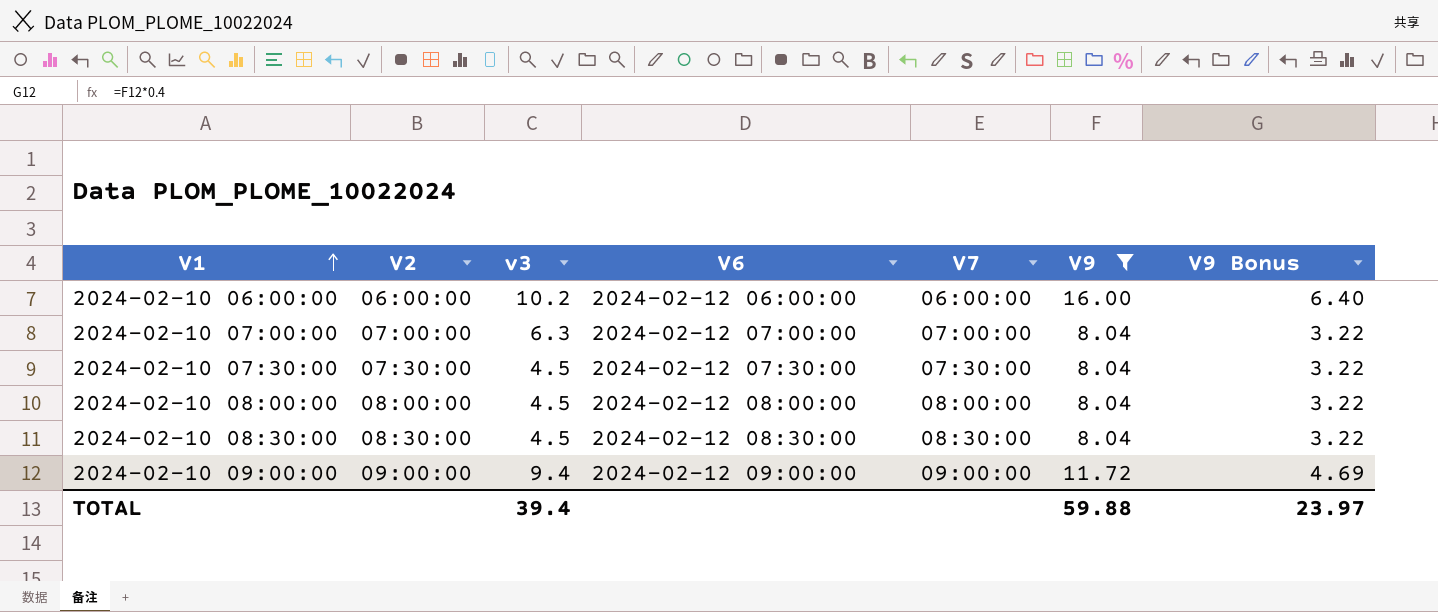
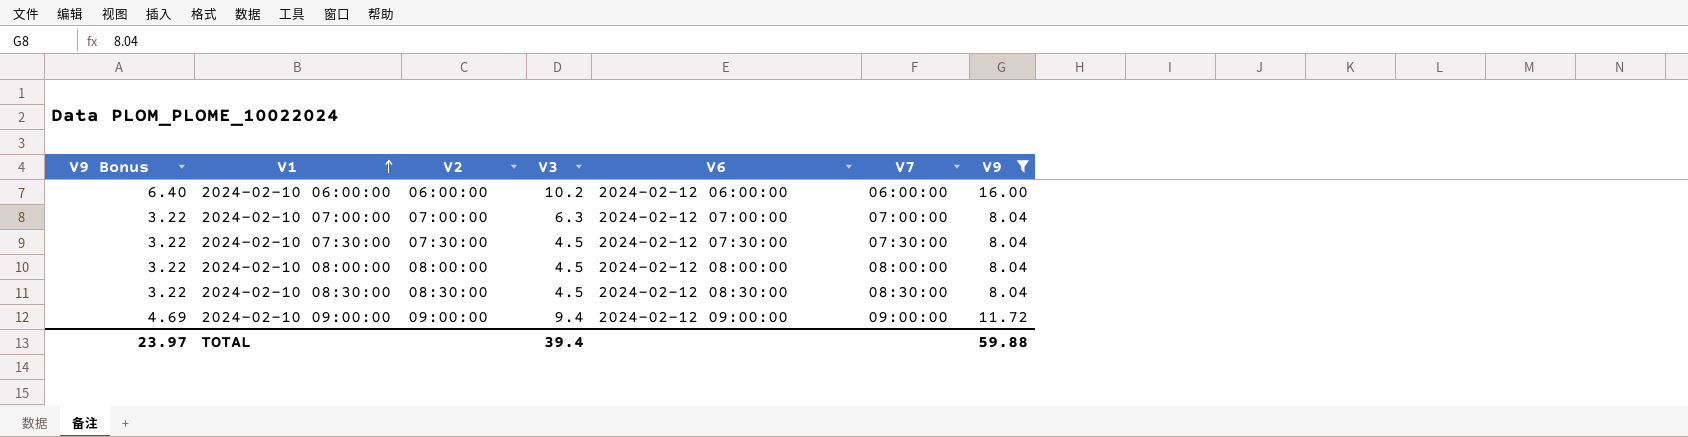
column V9 Bonus | position: 7 -> 1
column name: v3 -> V3

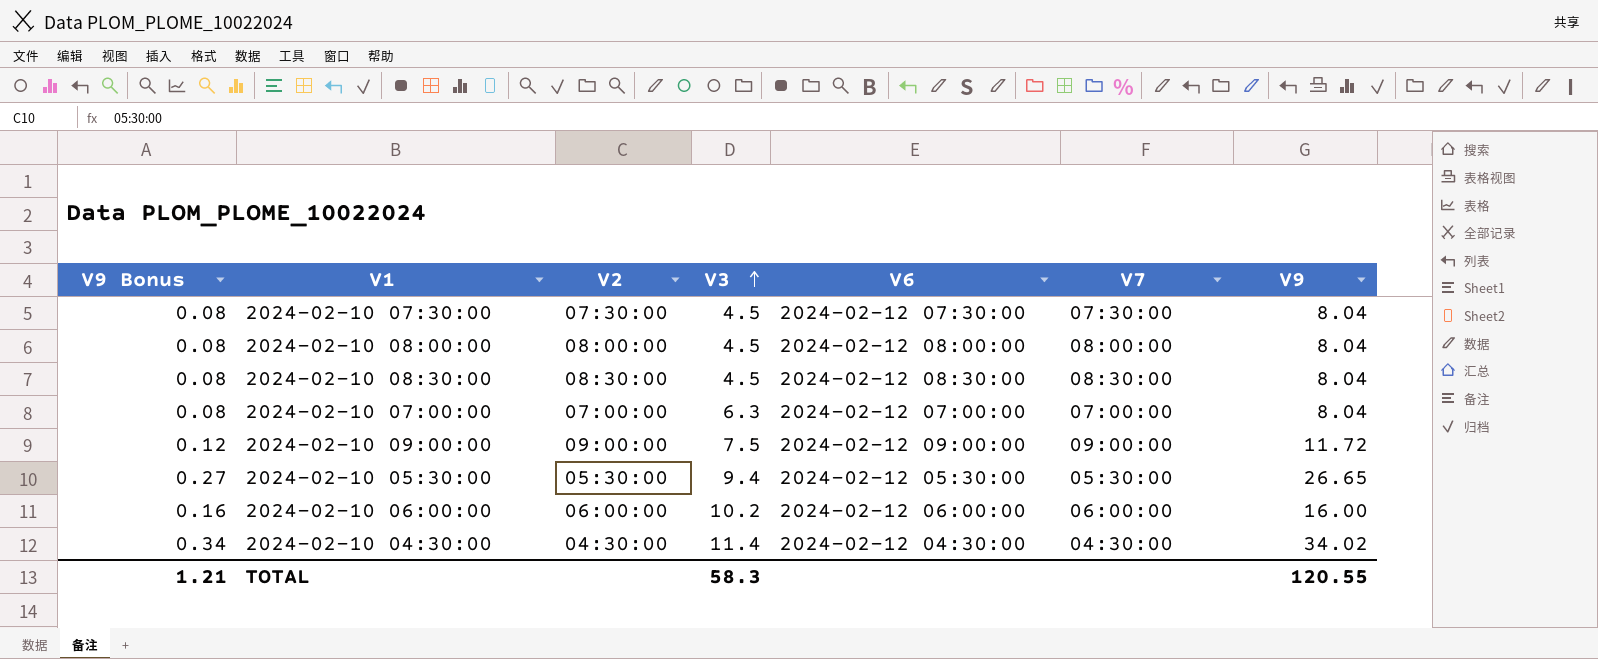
filter: V9 <= 16.00 -> none
row order: V1 ascending -> V3 ascending
column V9 Bonus | formula: [V9] * 0.4 -> [V9] * 0.01
2024-02-10 09:00:00 | V3: 9.4 -> 7.5
TOTAL | V9 Bonus: 23.97 -> 1.21
TOTAL | V3: 39.4 -> 58.3
TOTAL | V9: 59.88 -> 120.55

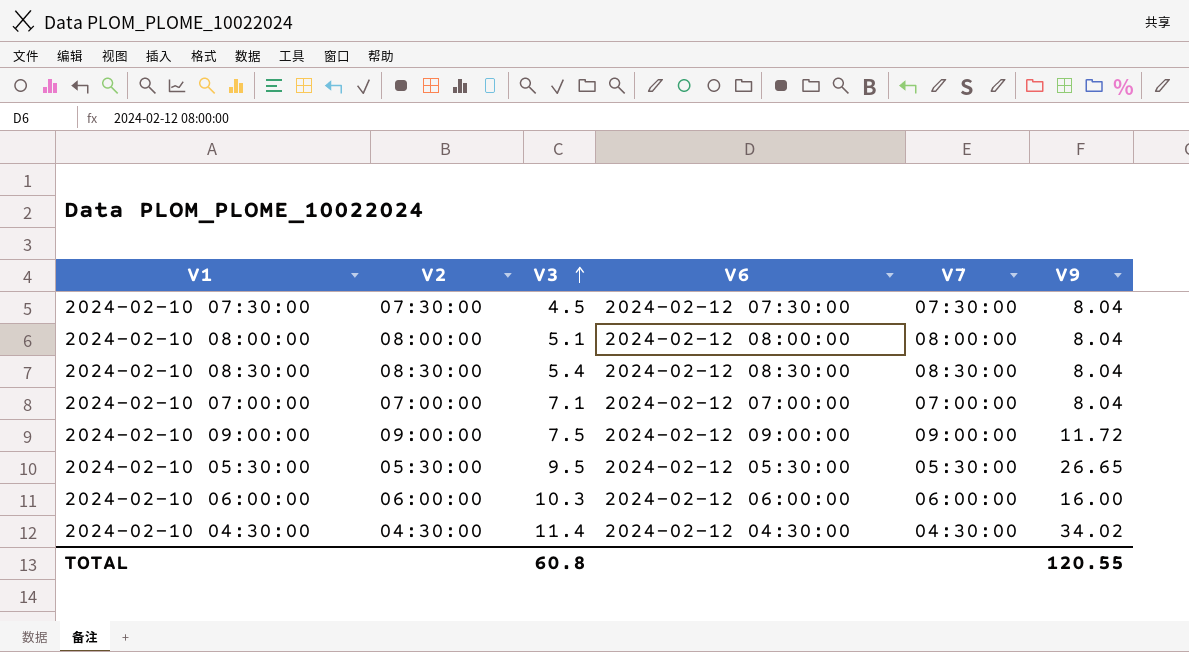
column V9 Bonus | formula: [V9] * 0.01 -> none
2024-02-10 08:00:00 | V3: 4.5 -> 5.1
2024-02-10 08:30:00 | V3: 4.5 -> 5.4
2024-02-10 07:00:00 | V3: 6.3 -> 7.1
2024-02-10 05:30:00 | V3: 9.4 -> 9.5
2024-02-10 06:00:00 | V3: 10.2 -> 10.3
TOTAL | V3: 58.3 -> 60.8

